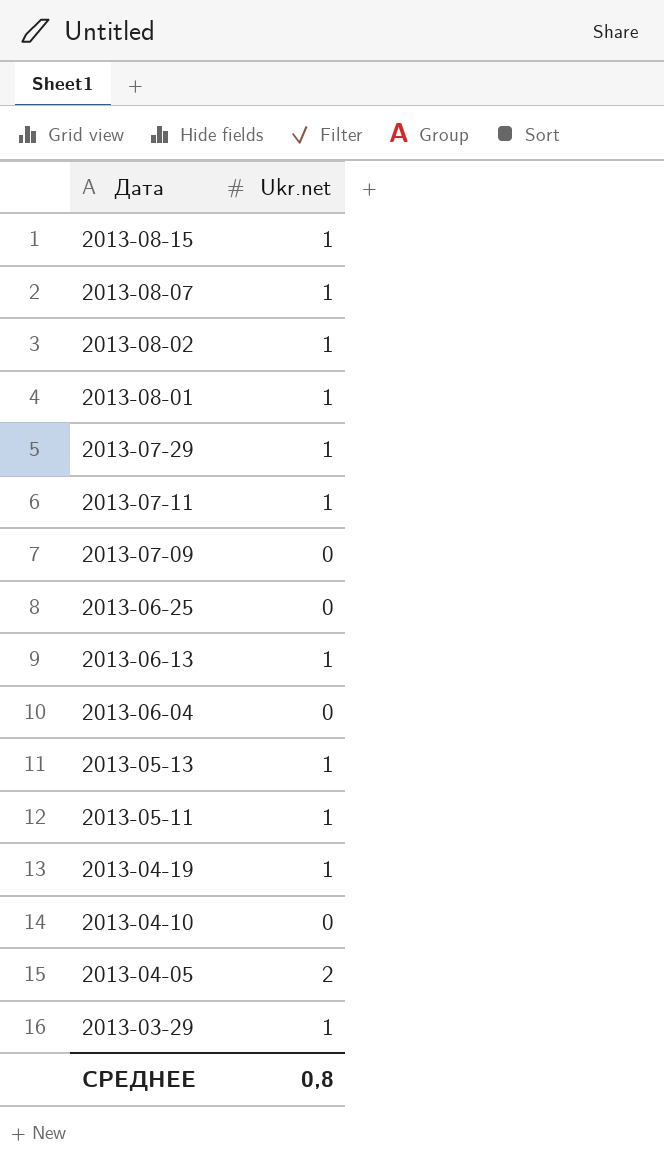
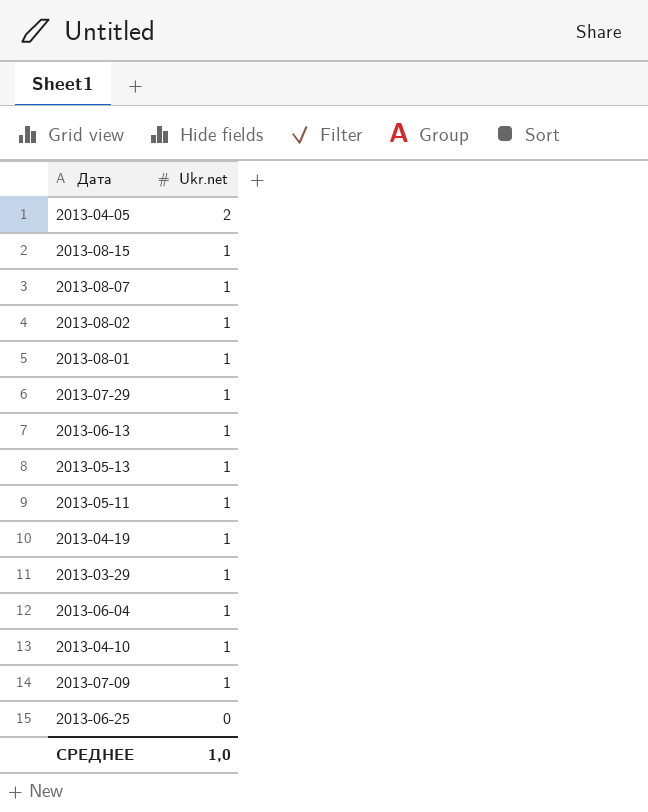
row order: Дата descending -> Ukr.net descending
row 2013-07-11: 1 -> none
2013-06-04 | Ukr.net: 0 -> 1
2013-04-10 | Ukr.net: 0 -> 1
2013-07-09 | Ukr.net: 0 -> 1
СРЕДНЕЕ | Ukr.net: 0,8 -> 1,0

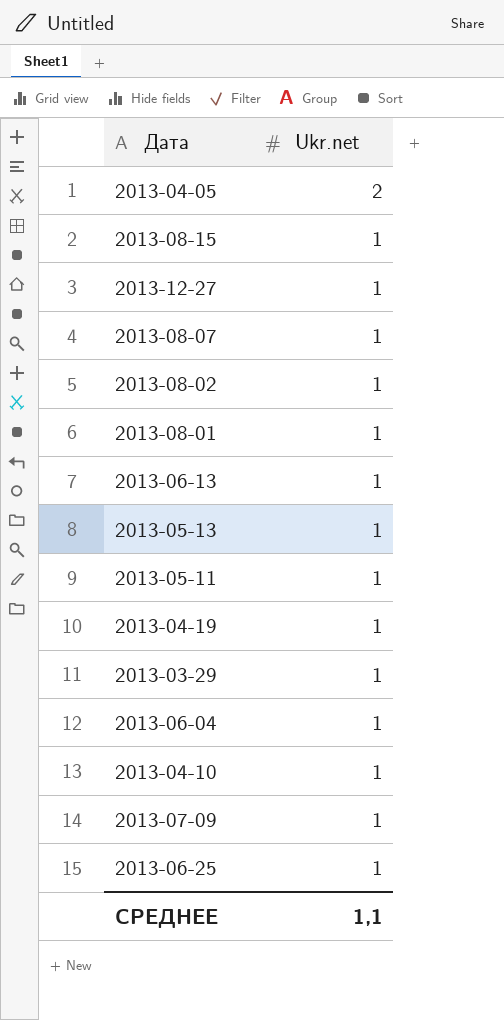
row 2013-07-29: 1 -> none
row 2013-12-27: none -> 1
2013-06-25 | Ukr.net: 0 -> 1
СРЕДНЕЕ | Ukr.net: 1,0 -> 1,1

